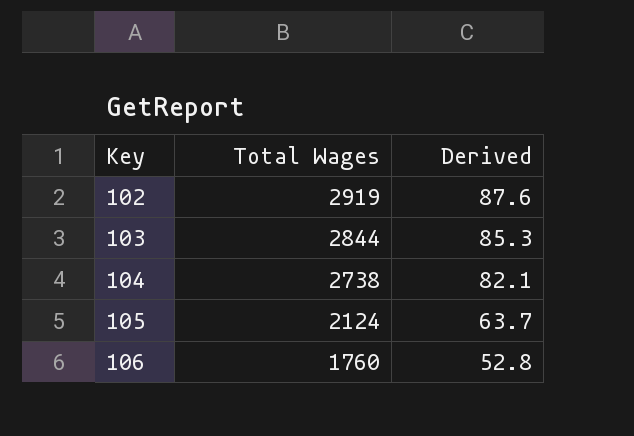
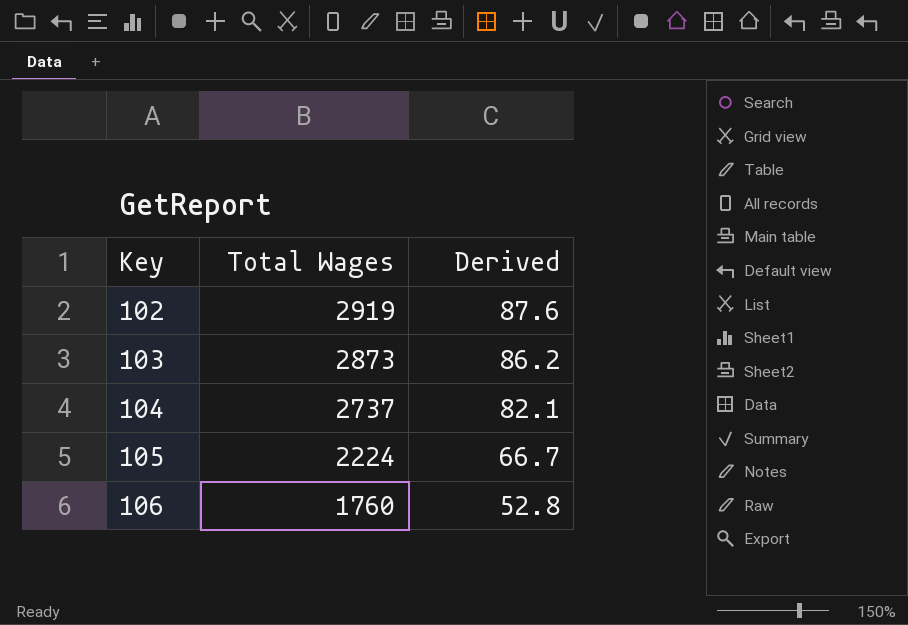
103 | Total Wages: 2844 -> 2873
103 | Derived: 85.3 -> 86.2
104 | Total Wages: 2738 -> 2737
105 | Total Wages: 2124 -> 2224
105 | Derived: 63.7 -> 66.7

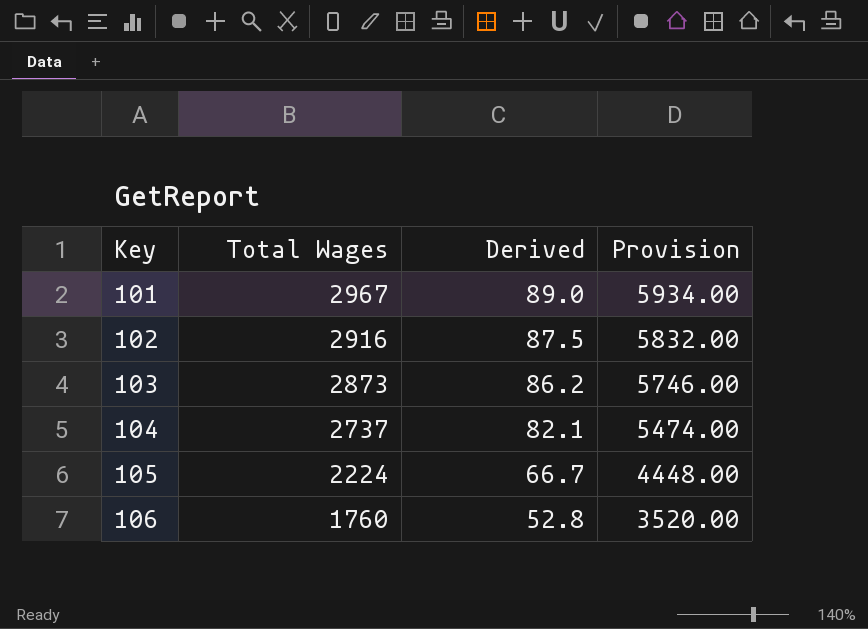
column Provision | formula: none -> [Total Wages] * 2
row 101: none -> 2967 | 89.0 | 5934.00
102 | Total Wages: 2919 -> 2916
102 | Derived: 87.6 -> 87.5

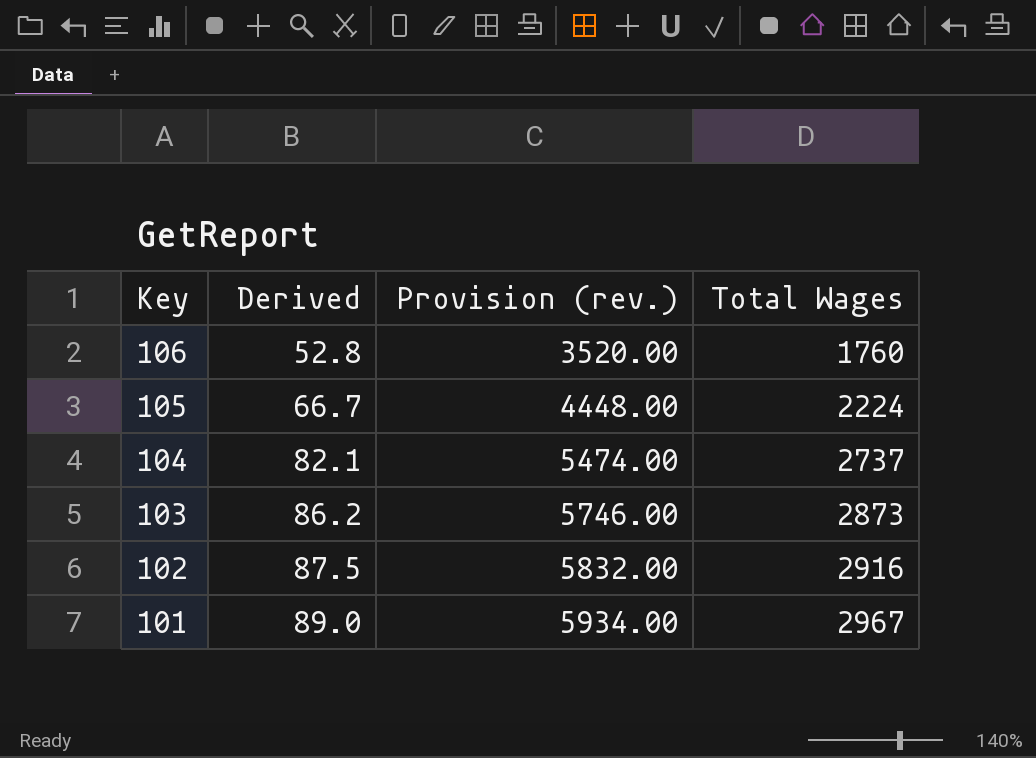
row order: Key ascending -> Key descending
column name: Provision -> Provision (rev.)
column Total Wages | position: 2 -> 4

